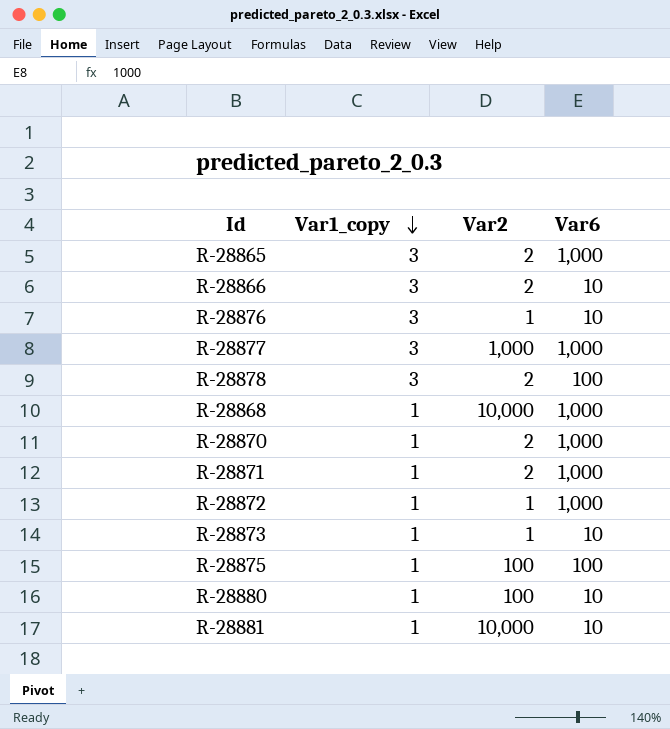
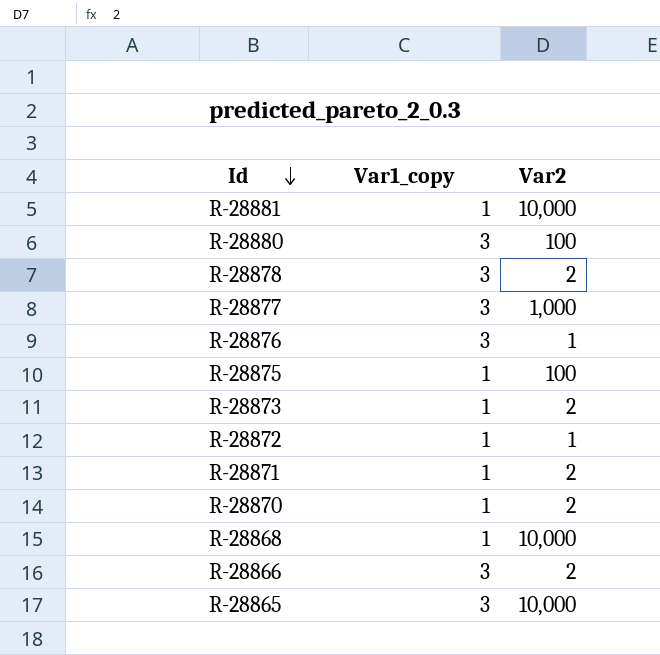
row order: Var1_copy descending -> Id descending
column Var6 | position: 4 -> none
R-28880 | Var1_copy: 1 -> 3
R-28873 | Var2: 1 -> 2
R-28865 | Var2: 2 -> 10,000

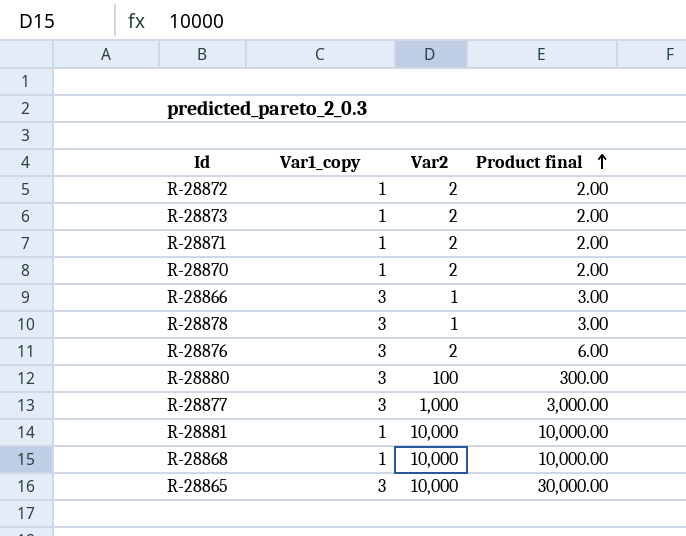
row order: Id descending -> Product final ascending
column Product final | formula: none -> [Var1_copy] * [Var2]
row R-28875: 1 | 100 -> none
R-28872 | Var2: 1 -> 2
R-28866 | Var2: 2 -> 1
R-28878 | Var2: 2 -> 1
R-28876 | Var2: 1 -> 2

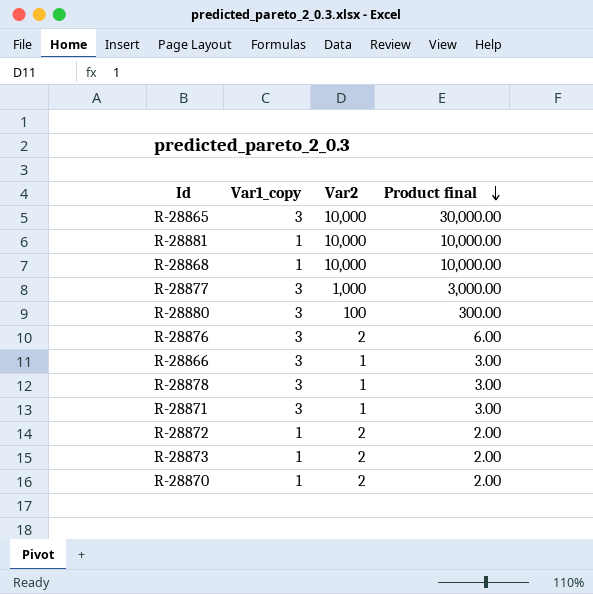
row order: Product final ascending -> Product final descending
R-28871 | Var1_copy: 1 -> 3
R-28871 | Var2: 2 -> 1
R-28871 | Product final: 2.00 -> 3.00

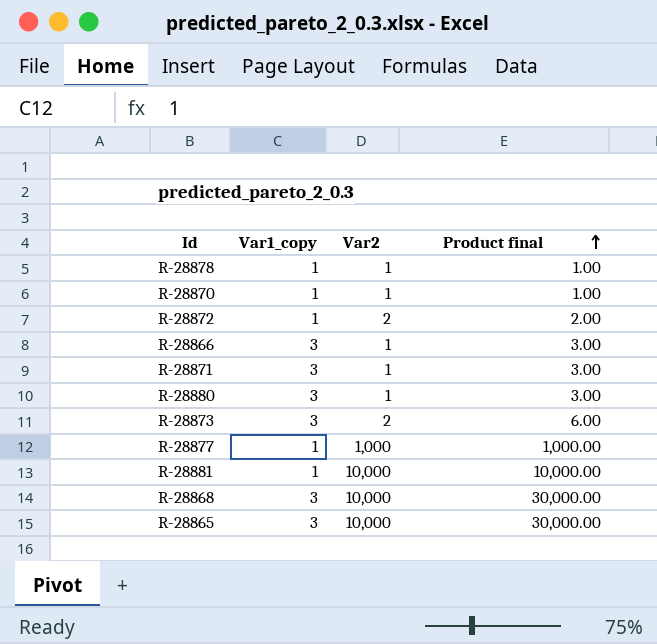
row order: Product final descending -> Product final ascending
row R-28876: 3 | 2 | 6.00 -> none
R-28878 | Var1_copy: 3 -> 1
R-28878 | Product final: 3.00 -> 1.00
R-28870 | Var2: 2 -> 1
R-28870 | Product final: 2.00 -> 1.00
R-28880 | Var2: 100 -> 1
R-28880 | Product final: 300.00 -> 3.00
R-28873 | Var1_copy: 1 -> 3
R-28873 | Product final: 2.00 -> 6.00
R-28877 | Var1_copy: 3 -> 1
R-28877 | Product final: 3,000.00 -> 1,000.00
R-28868 | Var1_copy: 1 -> 3
R-28868 | Product final: 10,000.00 -> 30,000.00

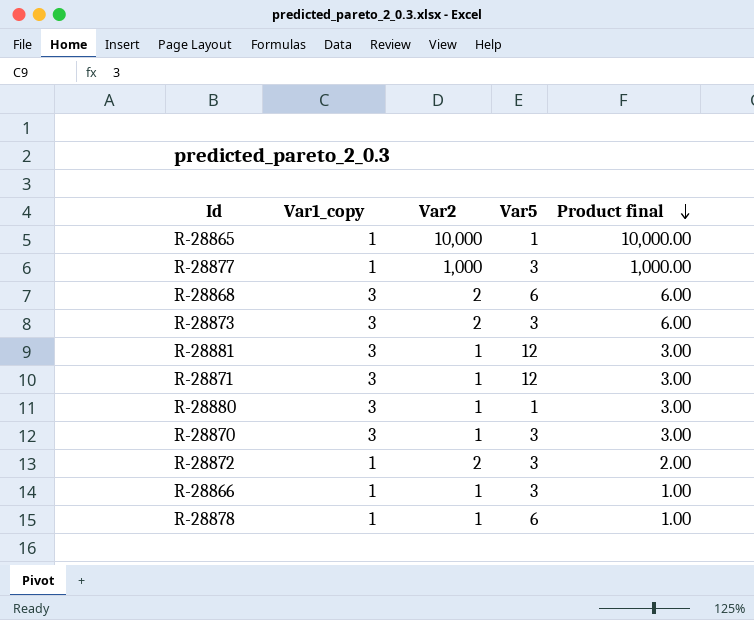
row order: Product final ascending -> Product final descending
column Var5 | position: none -> 4
R-28865 | Var1_copy: 3 -> 1
R-28865 | Product final: 30,000.00 -> 10,000.00
R-28868 | Var2: 10,000 -> 2
R-28868 | Product final: 30,000.00 -> 6.00
R-28881 | Var1_copy: 1 -> 3
R-28881 | Var2: 10,000 -> 1
R-28881 | Product final: 10,000.00 -> 3.00
R-28870 | Var1_copy: 1 -> 3
R-28870 | Product final: 1.00 -> 3.00
R-28866 | Var1_copy: 3 -> 1
R-28866 | Product final: 3.00 -> 1.00

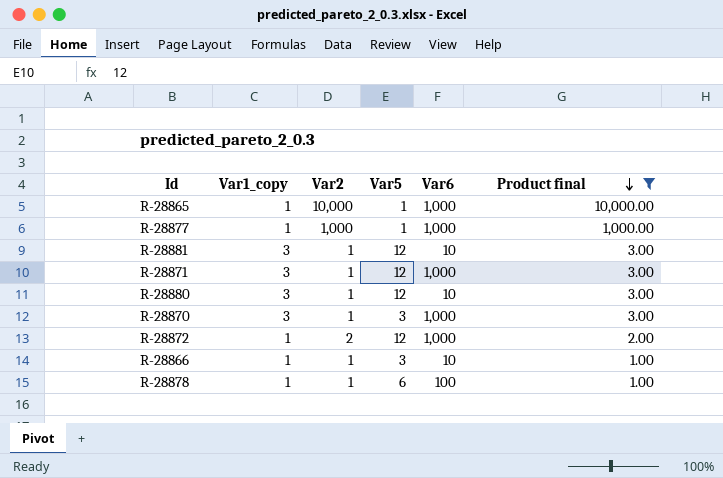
filter: none -> Product final != 6.00
column Var6 | position: none -> 5
R-28877 | Var5: 3 -> 1
R-28880 | Var5: 1 -> 12
R-28872 | Var5: 3 -> 12

